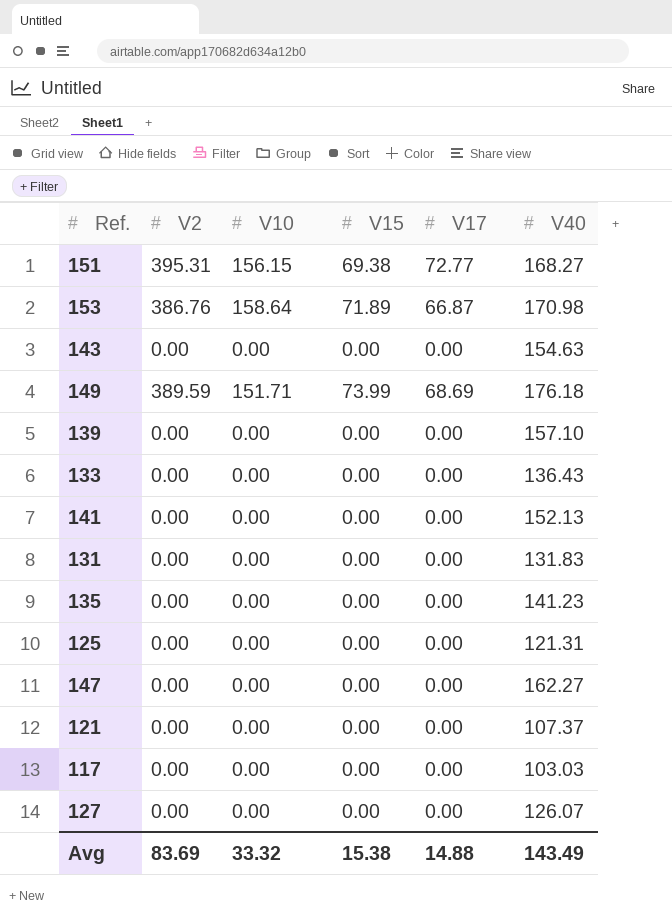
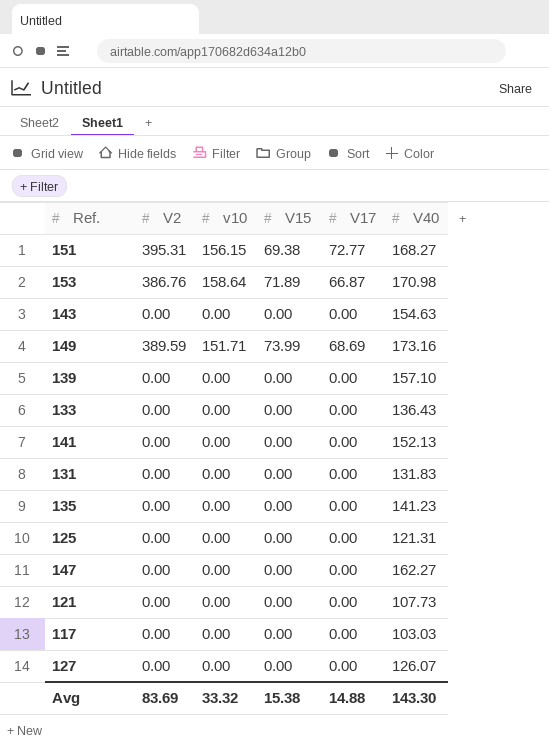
column name: V10 -> v10
149 | V40: 176.18 -> 173.16
121 | V40: 107.37 -> 107.73
Avg | V40: 143.49 -> 143.30

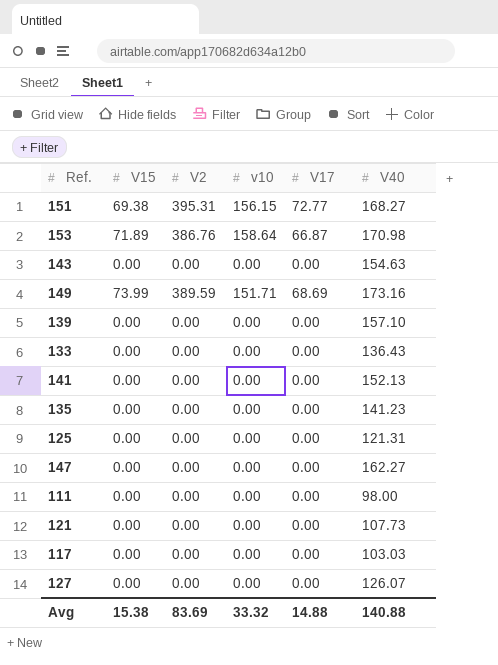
column V15 | position: 4 -> 2
row 131: 0.00 | 0.00 | 0.00 | 0.00 | 131.83 -> none
row 111: none -> 0.00 | 0.00 | 0.00 | 0.00 | 98.00
Avg | V40: 143.30 -> 140.88

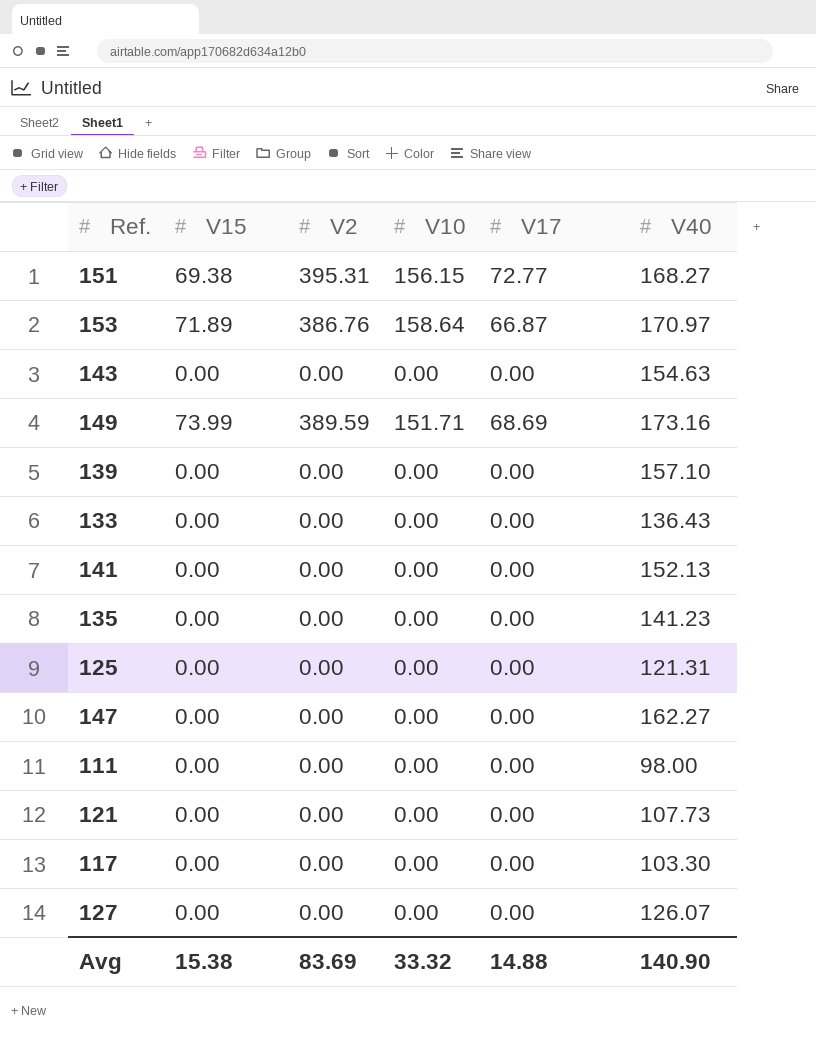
column name: v10 -> V10
153 | V40: 170.98 -> 170.97
117 | V40: 103.03 -> 103.30
Avg | V40: 140.88 -> 140.90

